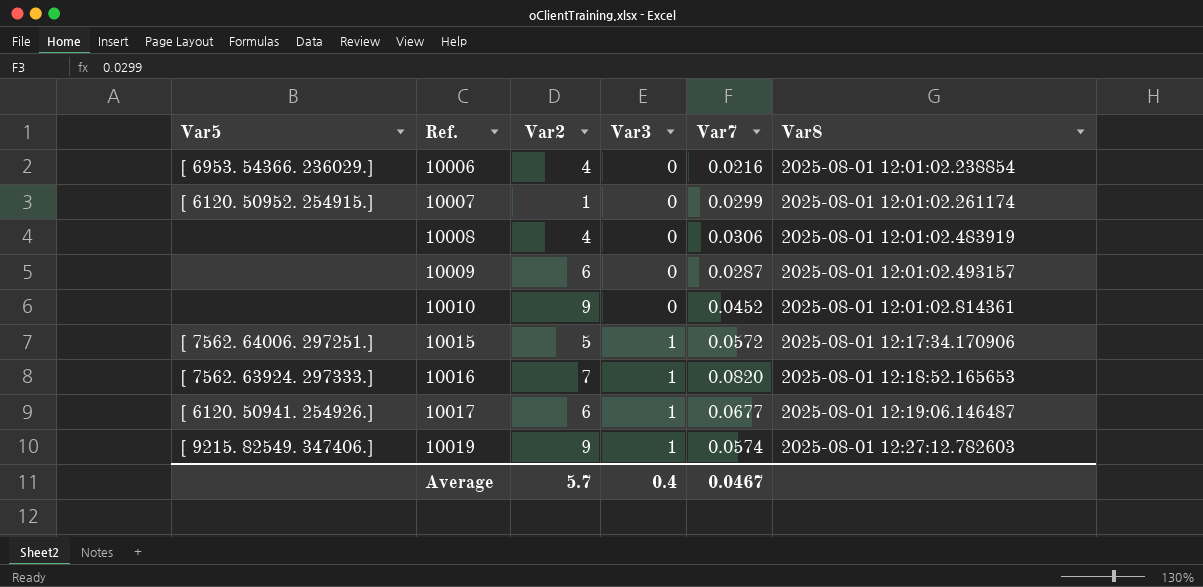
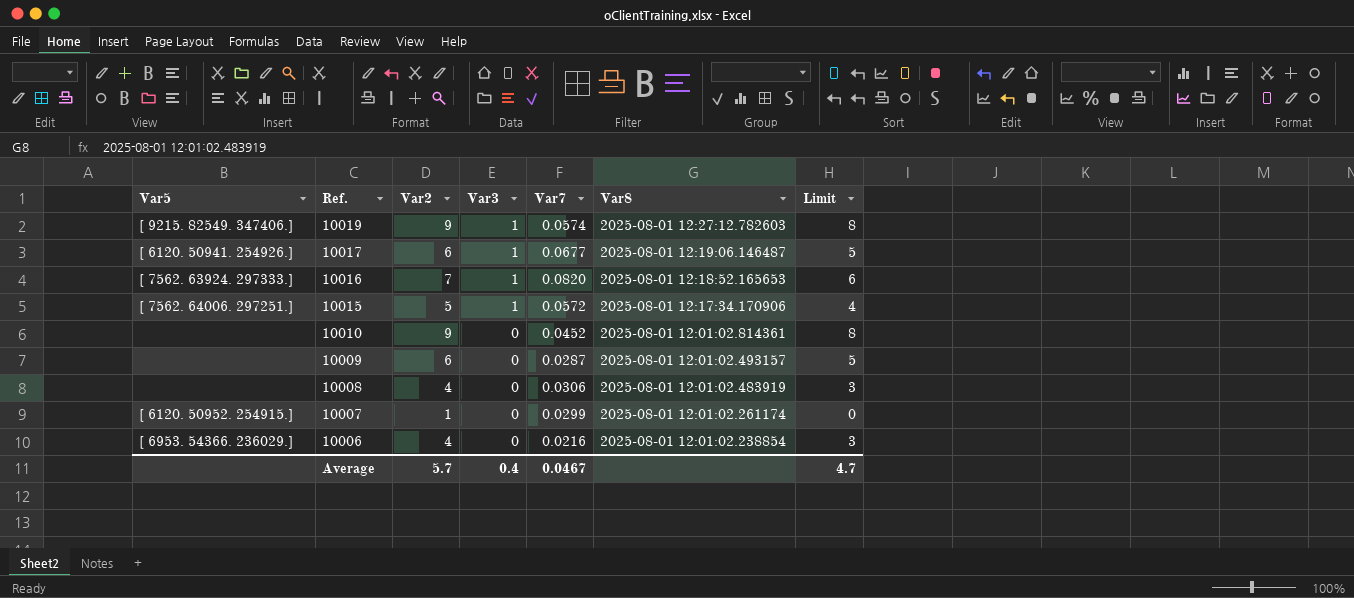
row order: Ref. ascending -> Ref. descending
column Limit | formula: none -> [Var2] - 1

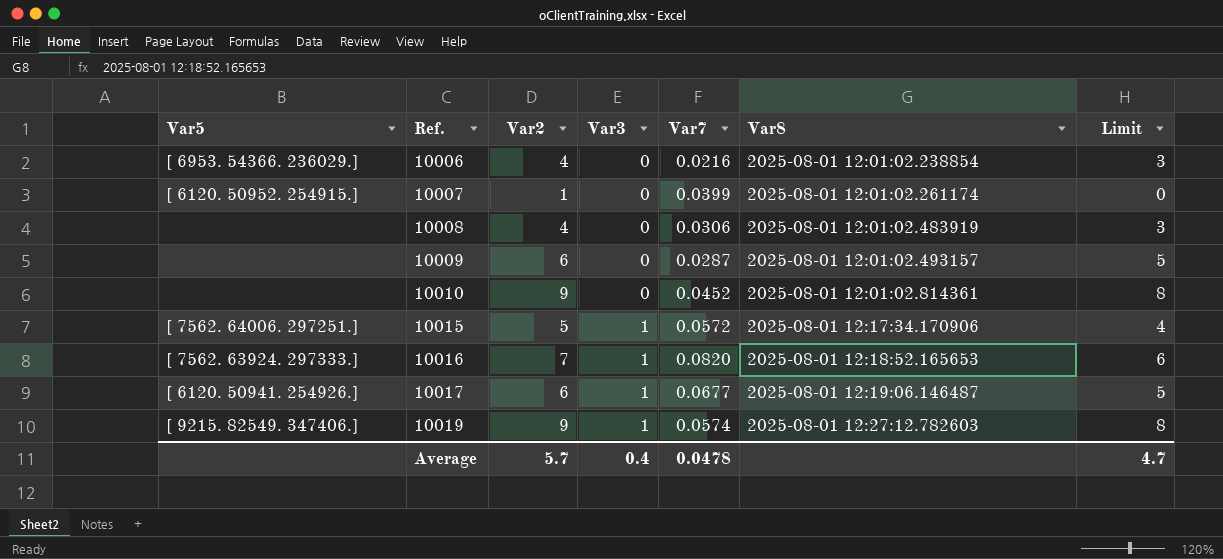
row order: Ref. descending -> Ref. ascending
10007 | Var7: 0.0299 -> 0.0399
Average | Var7: 0.0467 -> 0.0478

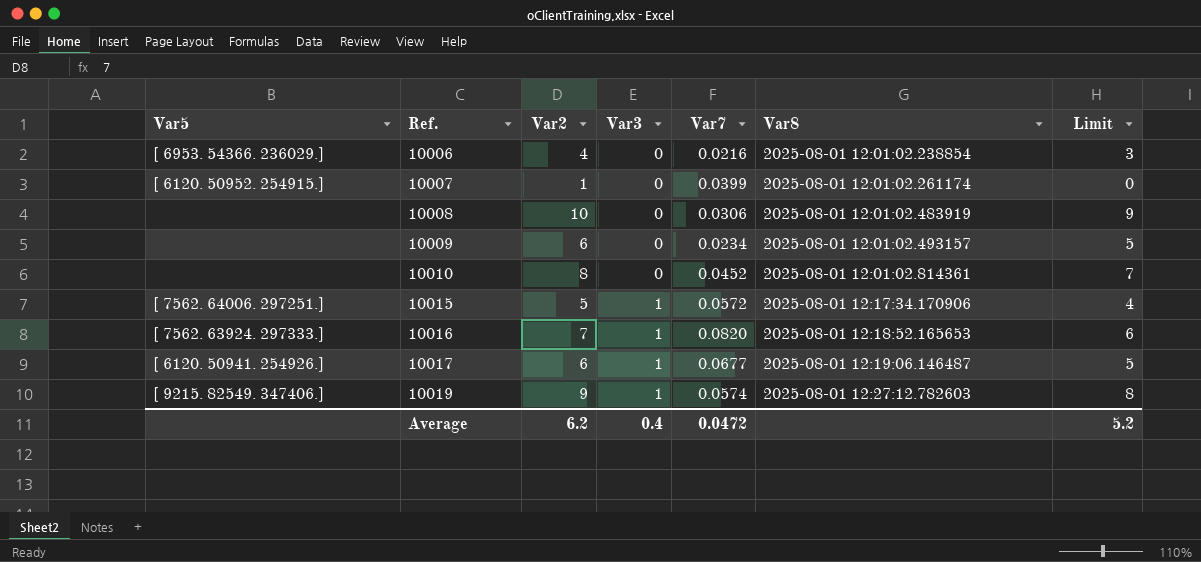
10008 | Var2: 4 -> 10
10008 | Limit: 3 -> 9
10009 | Var7: 0.0287 -> 0.0234
10010 | Var2: 9 -> 8
10010 | Limit: 8 -> 7
Average | Var2: 5.7 -> 6.2
Average | Var7: 0.0478 -> 0.0472
Average | Limit: 4.7 -> 5.2

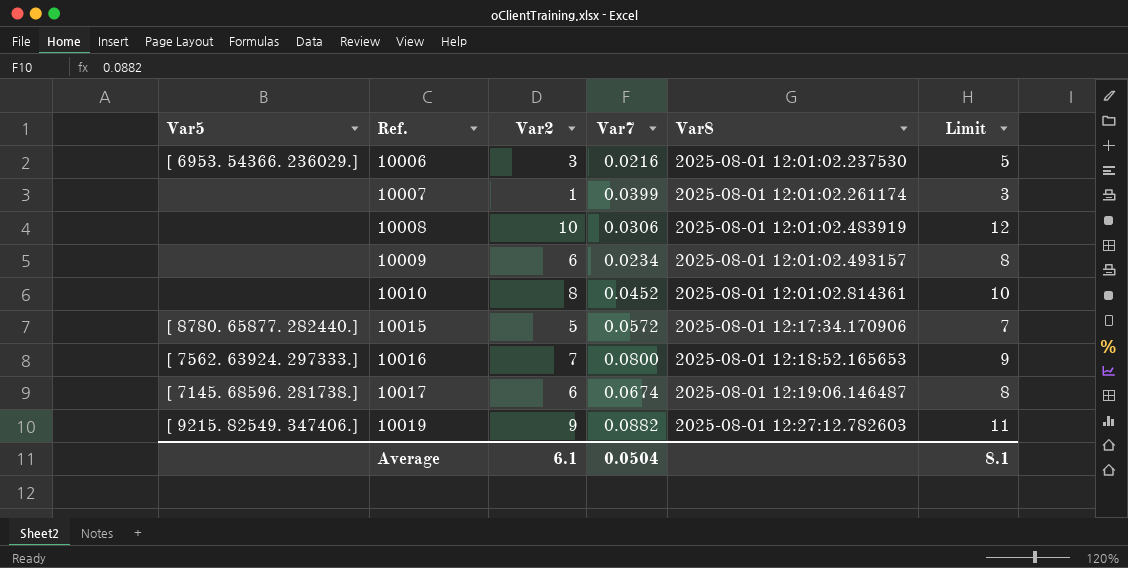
column Var3 | position: 4 -> none
column Limit | formula: [Var2] - 1 -> [Var2] + 2
10006 | Var2: 4 -> 3
10006 | Var8: 2025-08-01 12:01:02.238854 -> 2025-08-01 12:01:02.237530
10007 | Var5: [ 6120. 50952. 254915.] -> none
10015 | Var5: [ 7562. 64006. 297251.] -> [ 8780. 65877. 282440.]
10016 | Var7: 0.0820 -> 0.0800
10017 | Var5: [ 6120. 50941. 254926.] -> [ 7145. 68596. 281738.]
10017 | Var7: 0.0677 -> 0.0674
10019 | Var7: 0.0574 -> 0.0882
Average | Var2: 6.2 -> 6.1
Average | Var7: 0.0472 -> 0.0504
Average | Limit: 5.2 -> 8.1

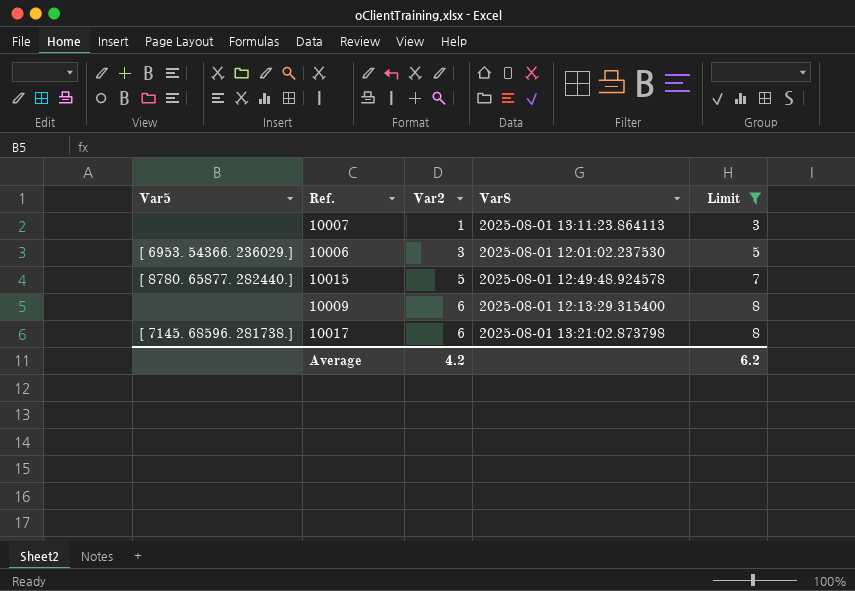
filter: none -> Limit <= 8
row order: Ref. ascending -> Var2 ascending
column Var7 | position: 4 -> none
10007 | Var8: 2025-08-01 12:01:02.261174 -> 2025-08-01 13:11:23.864113
10015 | Var8: 2025-08-01 12:17:34.170906 -> 2025-08-01 12:49:48.924578
10009 | Var8: 2025-08-01 12:01:02.493157 -> 2025-08-01 12:13:29.315400
10017 | Var8: 2025-08-01 12:19:06.146487 -> 2025-08-01 13:21:02.873798
Average | Var2: 6.1 -> 4.2
Average | Limit: 8.1 -> 6.2

